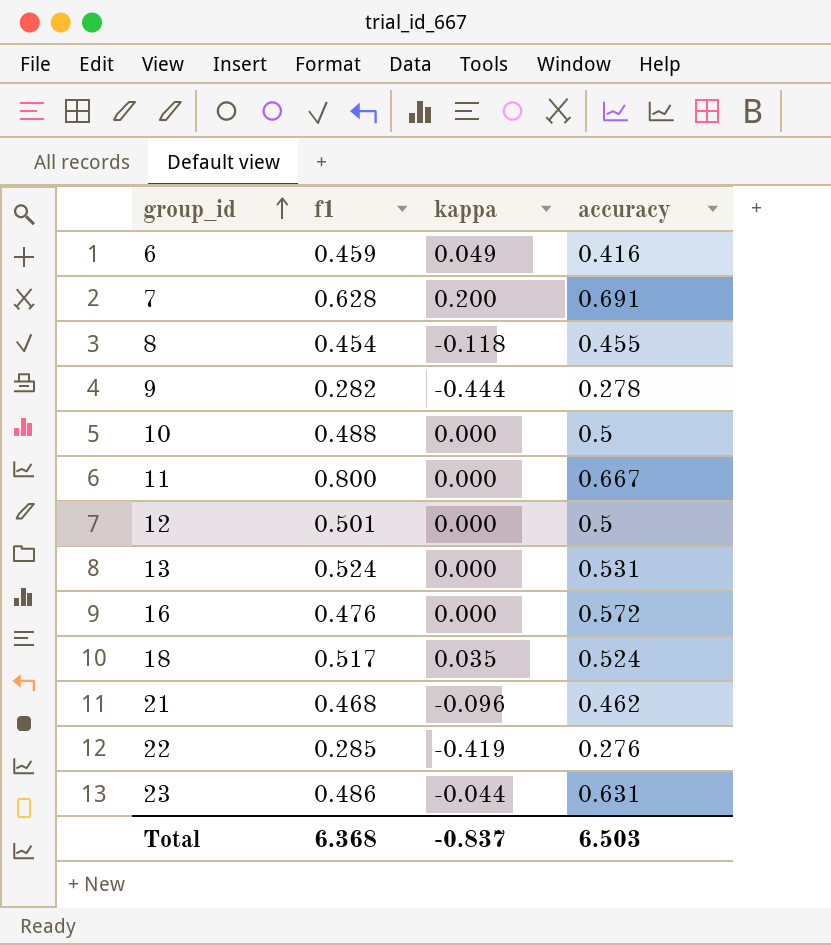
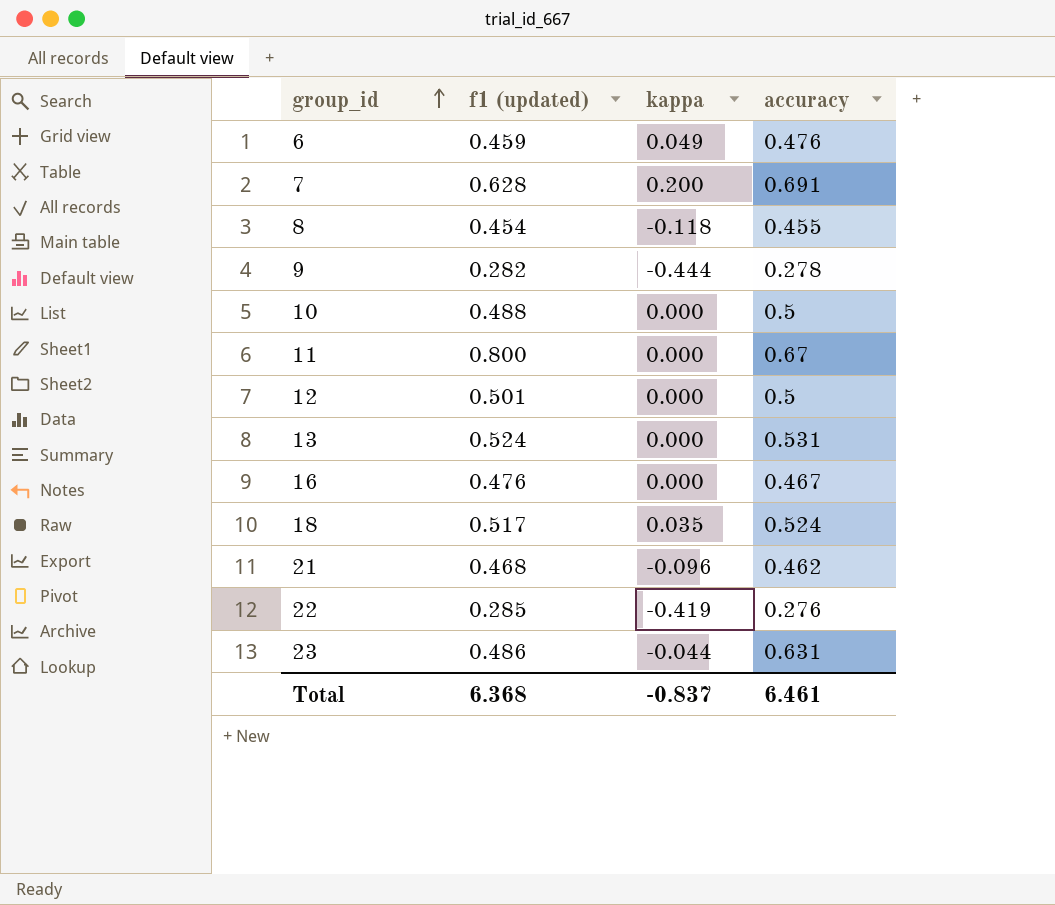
column name: f1 -> f1 (updated)
6 | accuracy: 0.416 -> 0.476
11 | accuracy: 0.667 -> 0.67
16 | accuracy: 0.572 -> 0.467
Total | accuracy: 6.503 -> 6.461

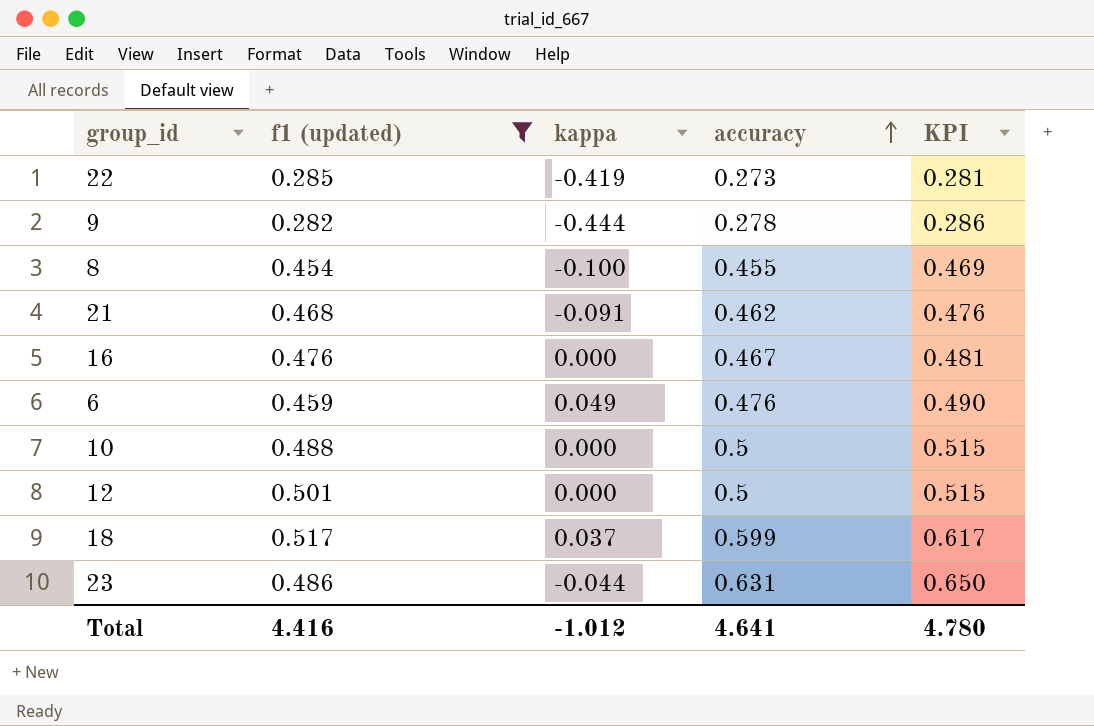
filter: none -> f1 (updated) <= 0.517
row order: group_id ascending -> accuracy ascending
column KPI | formula: none -> [accuracy] * 1.03
22 | accuracy: 0.276 -> 0.273
8 | kappa: -0.118 -> -0.100
21 | kappa: -0.096 -> -0.091
18 | kappa: 0.035 -> 0.037
18 | accuracy: 0.524 -> 0.599
Total | f1 (updated): 6.368 -> 4.416
Total | kappa: -0.837 -> -1.012
Total | accuracy: 6.461 -> 4.641

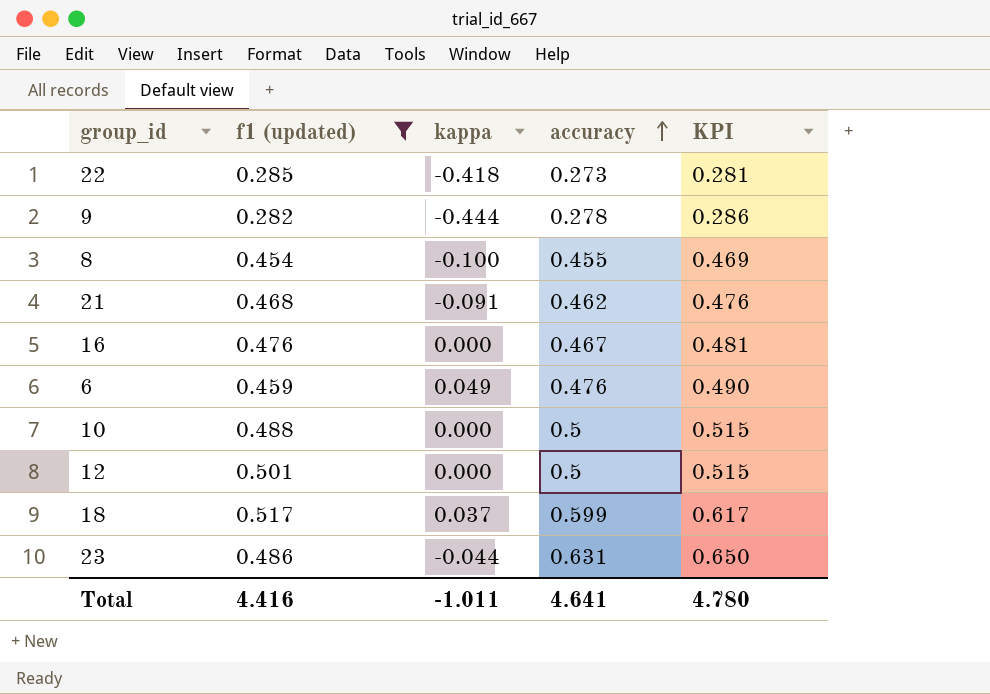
22 | kappa: -0.419 -> -0.418
Total | kappa: -1.012 -> -1.011

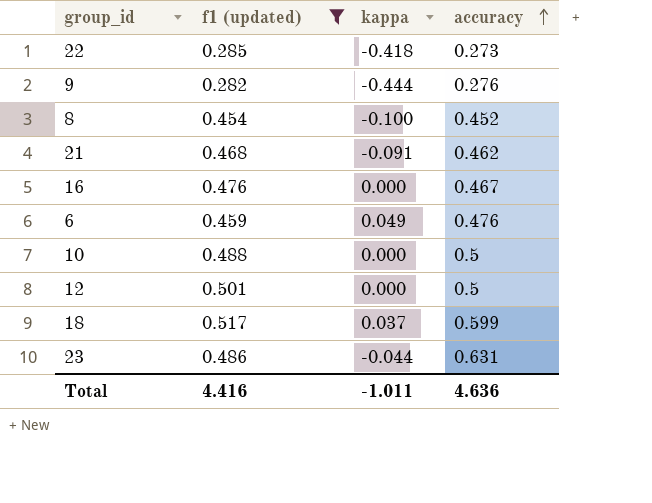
column KPI | formula: [accuracy] * 1.03 -> none
9 | accuracy: 0.278 -> 0.276
8 | accuracy: 0.455 -> 0.452
Total | accuracy: 4.641 -> 4.636

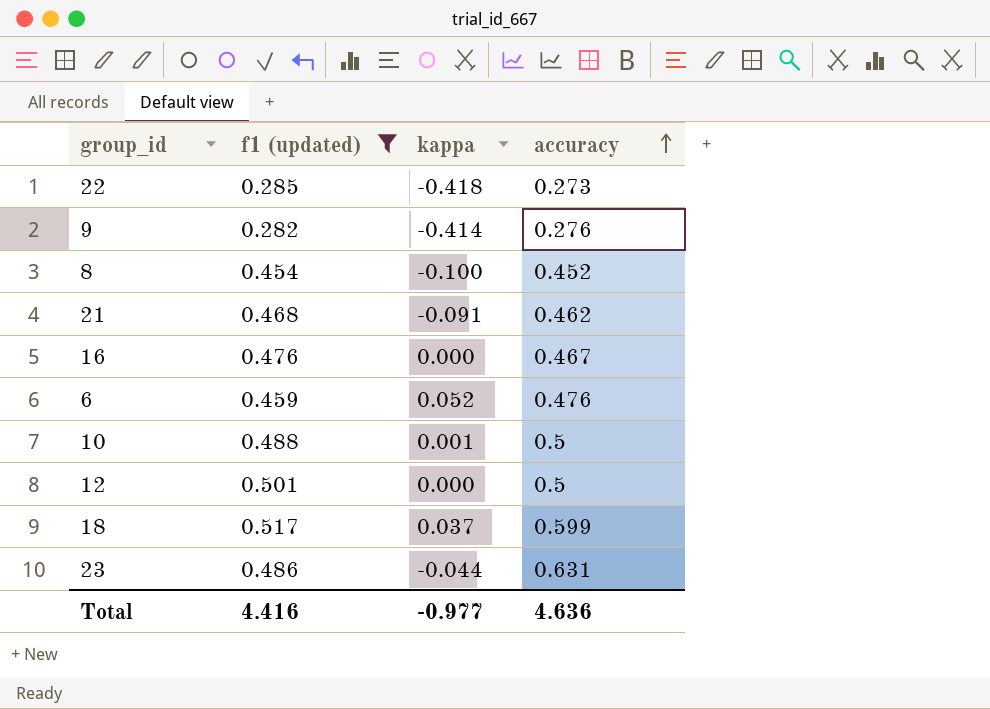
9 | kappa: -0.444 -> -0.414
6 | kappa: 0.049 -> 0.052
10 | kappa: 0.000 -> 0.001
Total | kappa: -1.011 -> -0.977

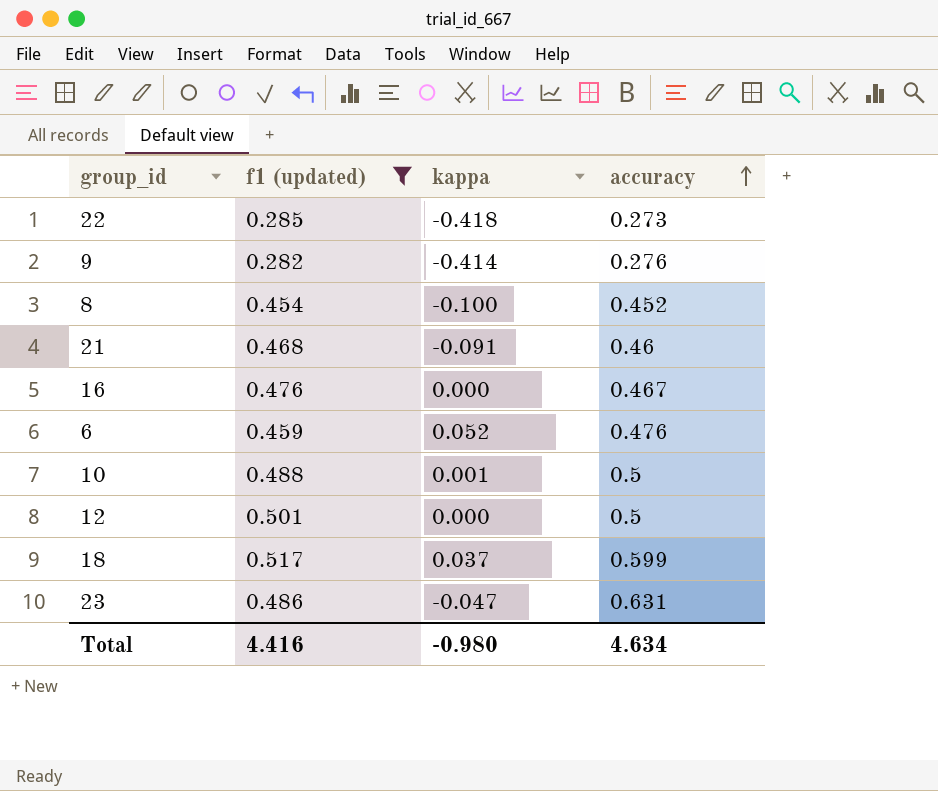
21 | accuracy: 0.462 -> 0.46
23 | kappa: -0.044 -> -0.047
Total | kappa: -0.977 -> -0.980
Total | accuracy: 4.636 -> 4.634

